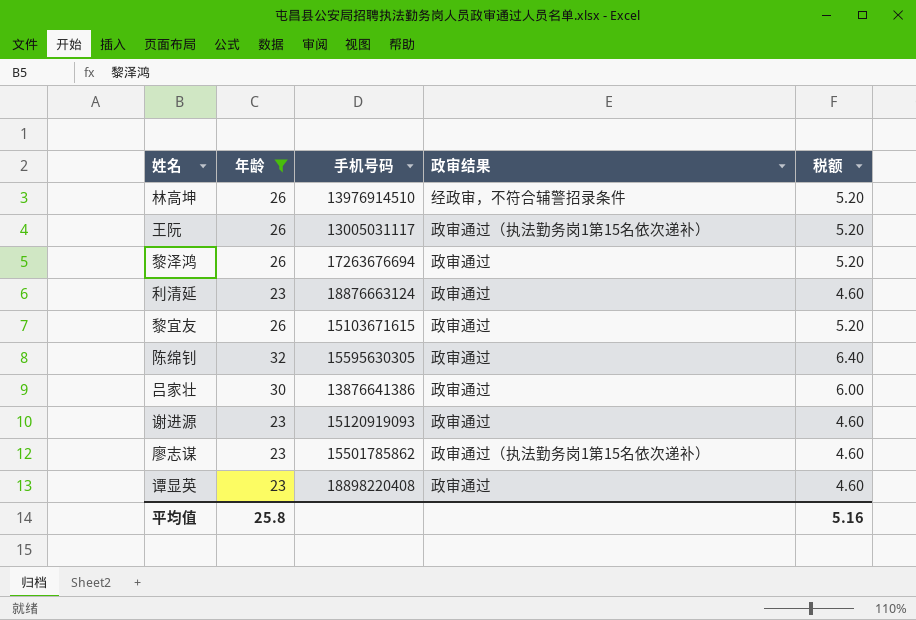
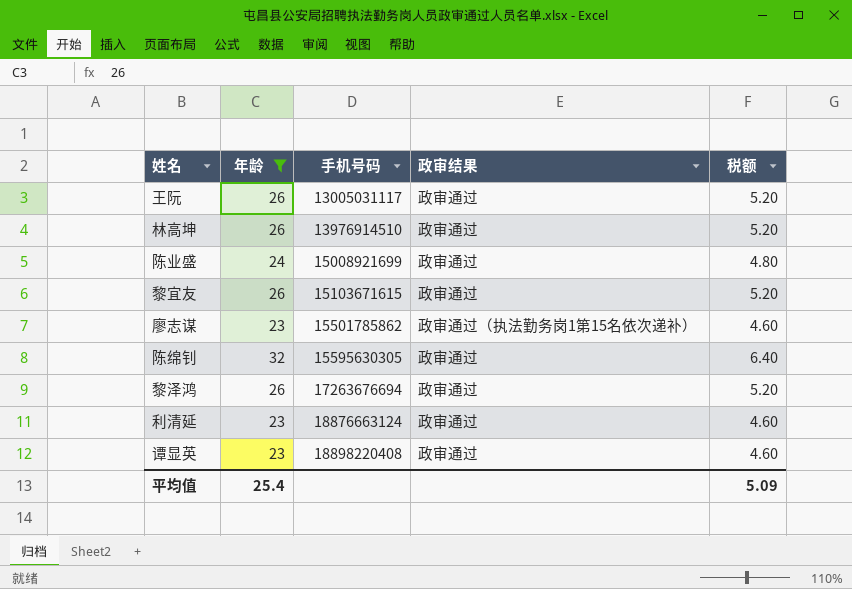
row order: none -> 手机号码 ascending
row 吕家壮: 30 | 13876641386 | 政审通过 | 6.00 -> none
row 谢进源: 23 | 15120919093 | 政审通过 | 4.60 -> none
王阮 | 政审结果: 政审通过（执法勤务岗1第15名依次递补） -> 政审通过
林高坤 | 政审结果: 经政审，不符合辅警招录条件 -> 政审通过
row 陈业盛: none -> 24 | 15008921699 | 政审通过 | 4.80
平均值 | 年龄: 25.8 -> 25.4
平均值 | 税额: 5.16 -> 5.09

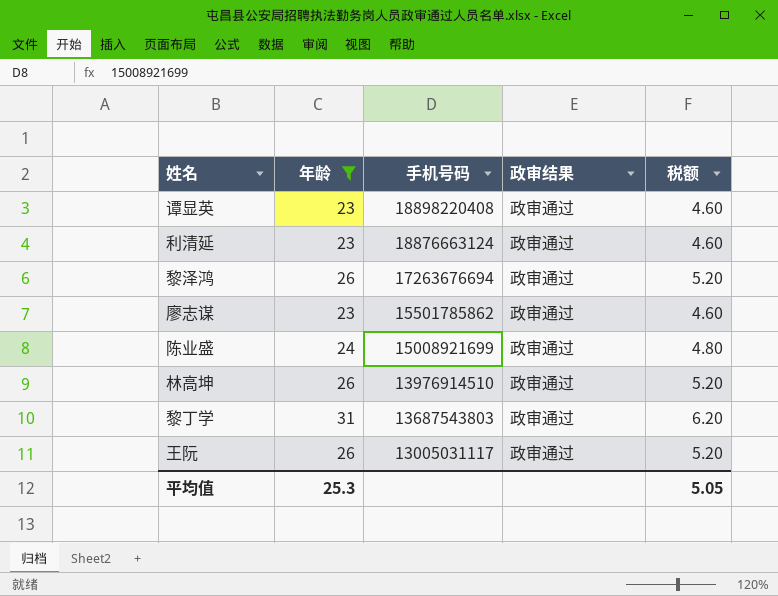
row order: 手机号码 ascending -> 手机号码 descending
row 黎宜友: 26 | 15103671615 | 政审通过 | 5.20 -> none
row 陈绵钊: 32 | 15595630305 | 政审通过 | 6.40 -> none
廖志谋 | 政审结果: 政审通过（执法勤务岗1第15名依次递补） -> 政审通过
row 黎丁学: none -> 31 | 13687543803 | 政审通过 | 6.20
平均值 | 年龄: 25.4 -> 25.3
平均值 | 税额: 5.09 -> 5.05

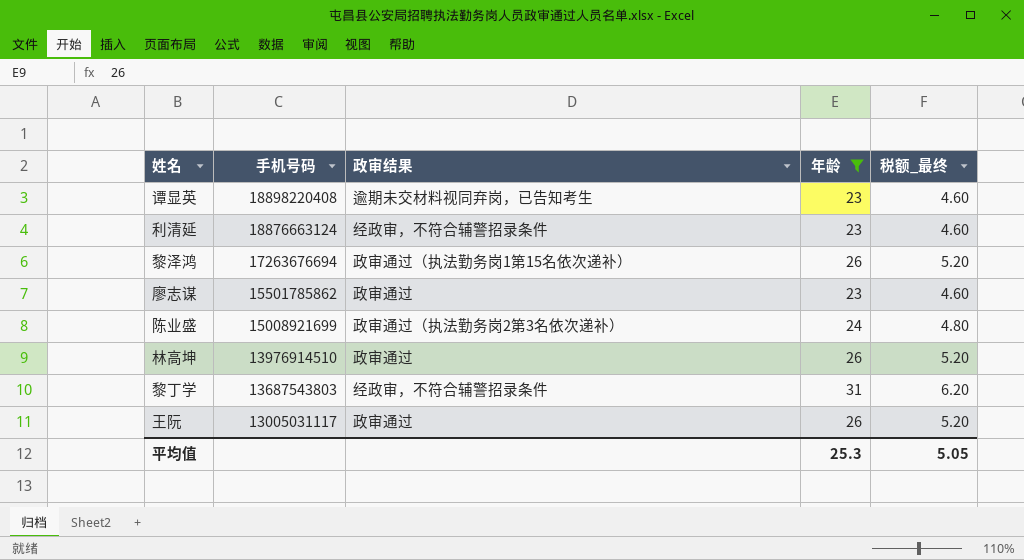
column 年龄 | position: 2 -> 4
column name: 税额 -> 税额_最终
谭显英 | 政审结果: 政审通过 -> 逾期未交材料视同弃岗，已告知考生
利清延 | 政审结果: 政审通过 -> 经政审，不符合辅警招录条件
黎泽鸿 | 政审结果: 政审通过 -> 政审通过（执法勤务岗1第15名依次递补）
陈业盛 | 政审结果: 政审通过 -> 政审通过（执法勤务岗2第3名依次递补）
黎丁学 | 政审结果: 政审通过 -> 经政审，不符合辅警招录条件

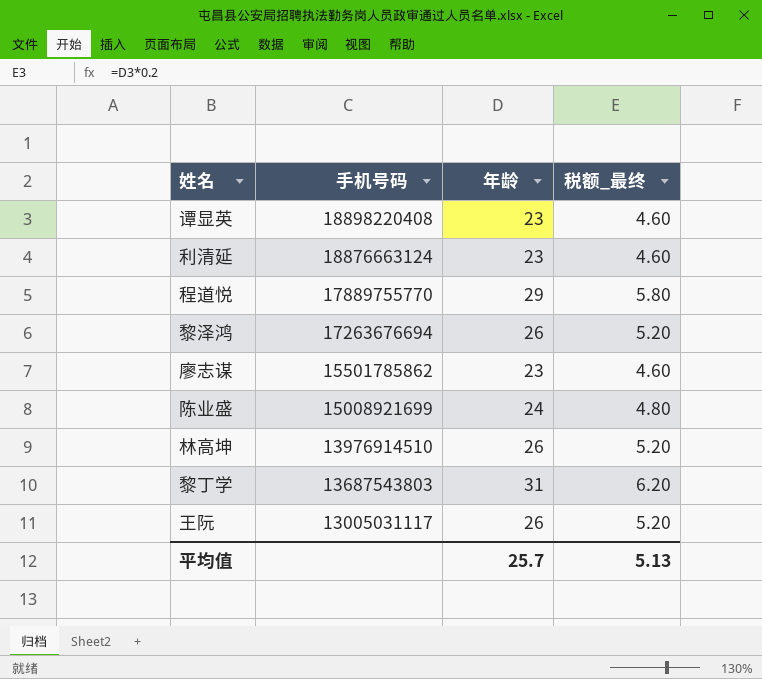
filter: 年龄 != 29 -> none
column 政审结果 | position: 3 -> none
平均值 | 年龄: 25.3 -> 25.7
平均值 | 税额_最终: 5.05 -> 5.13

